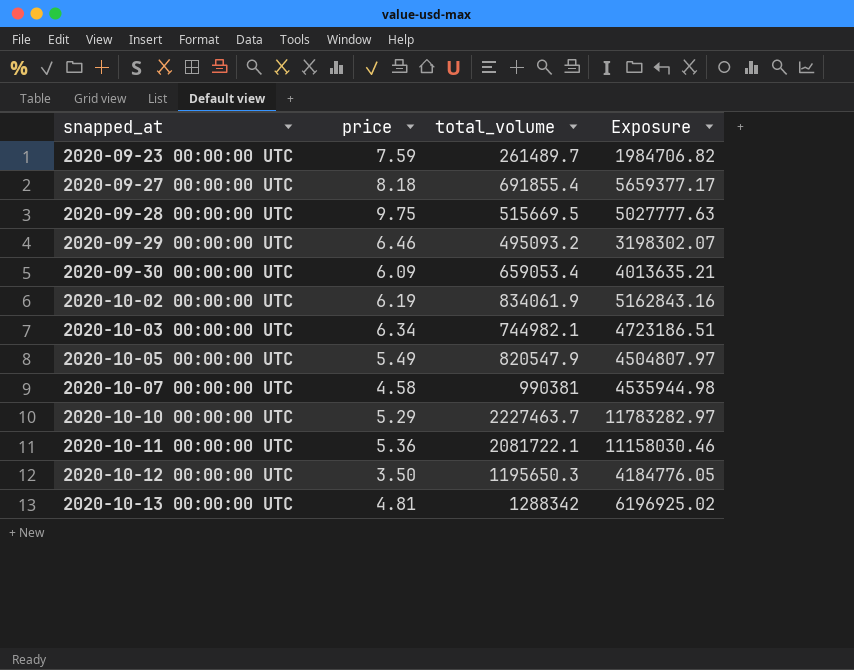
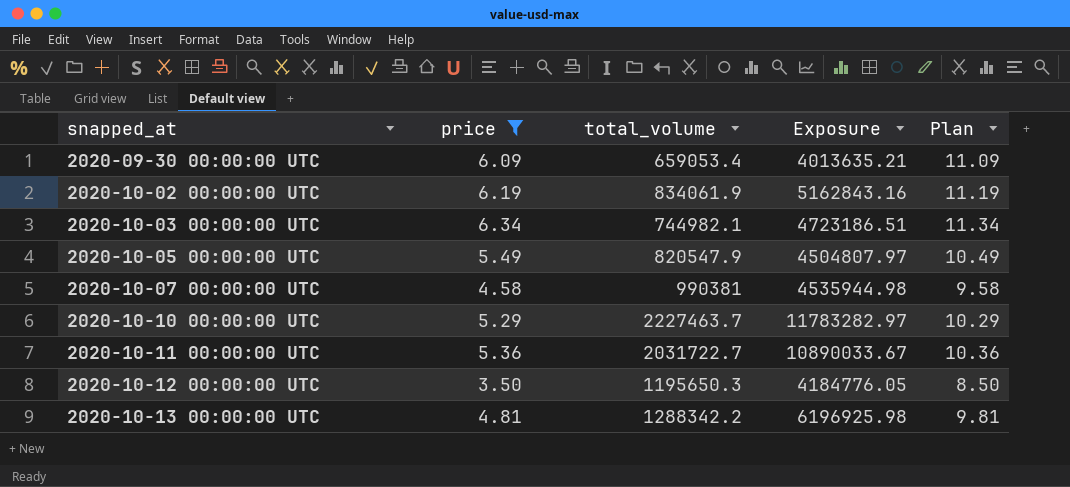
filter: none -> price <= 6.34
column Plan | formula: none -> [price] + 5
2020-10-11 00:00:00 UTC | total_volume: 2081722.1 -> 2031722.7
2020-10-11 00:00:00 UTC | Exposure: 11158030.46 -> 10890033.67
2020-10-13 00:00:00 UTC | total_volume: 1288342 -> 1288342.2
2020-10-13 00:00:00 UTC | Exposure: 6196925.02 -> 6196925.98

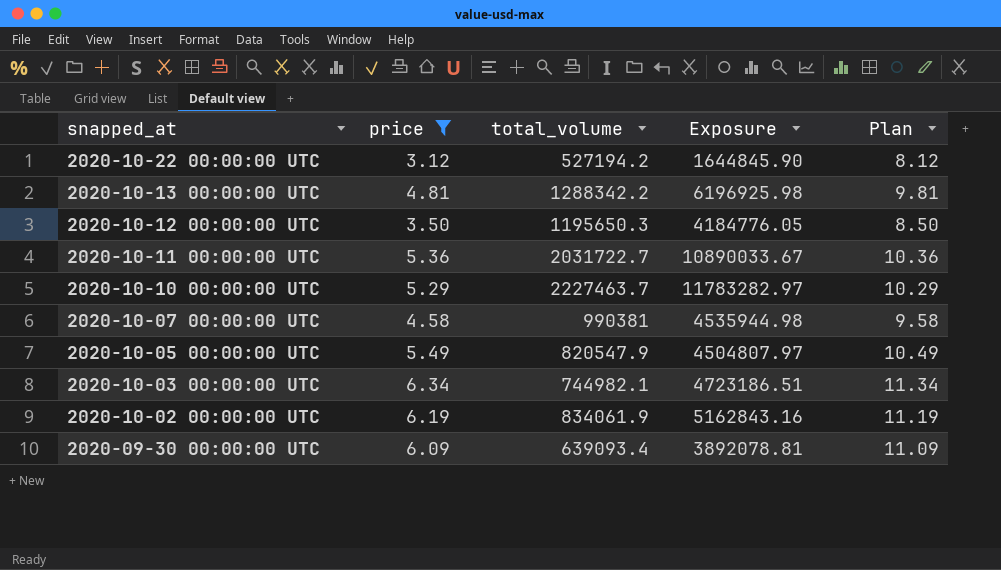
row order: snapped_at ascending -> snapped_at descending
row 2020-10-22 00:00:00 UTC: none -> 3.12 | 527194.2 | 1644845.90 | 8.12
2020-09-30 00:00:00 UTC | total_volume: 659053.4 -> 639093.4
2020-09-30 00:00:00 UTC | Exposure: 4013635.21 -> 3892078.81

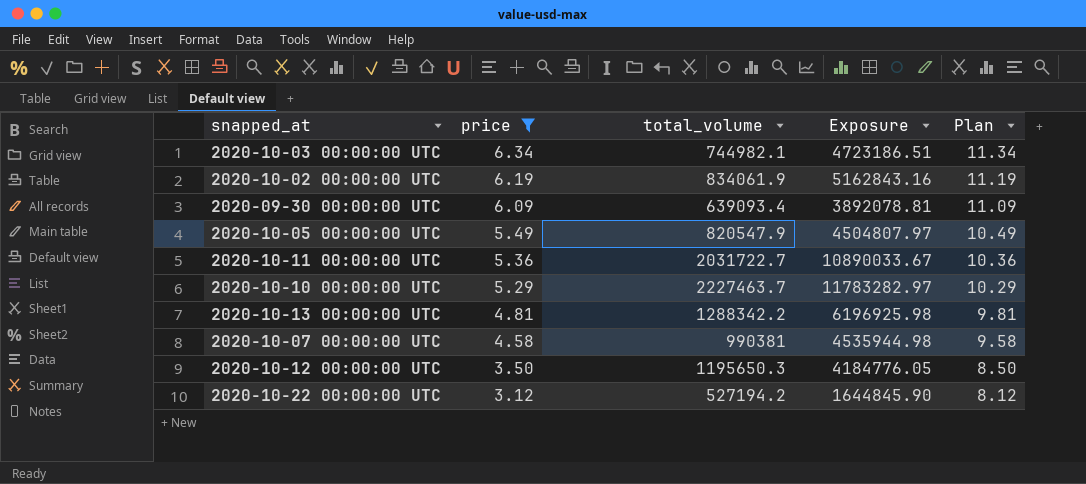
row order: snapped_at descending -> price descending

